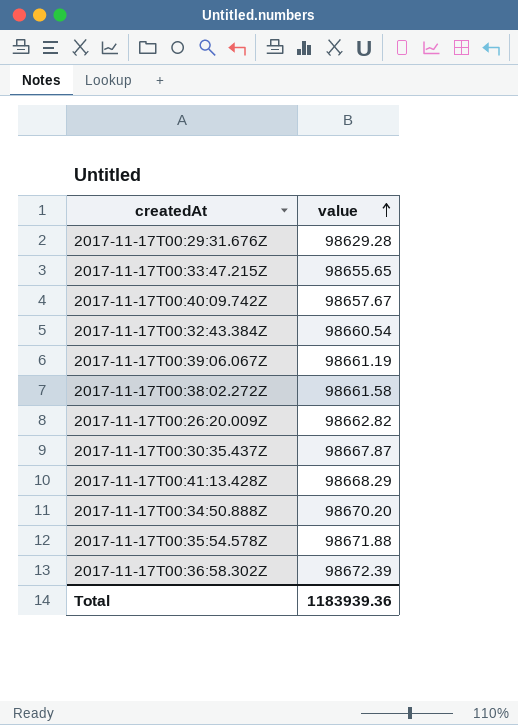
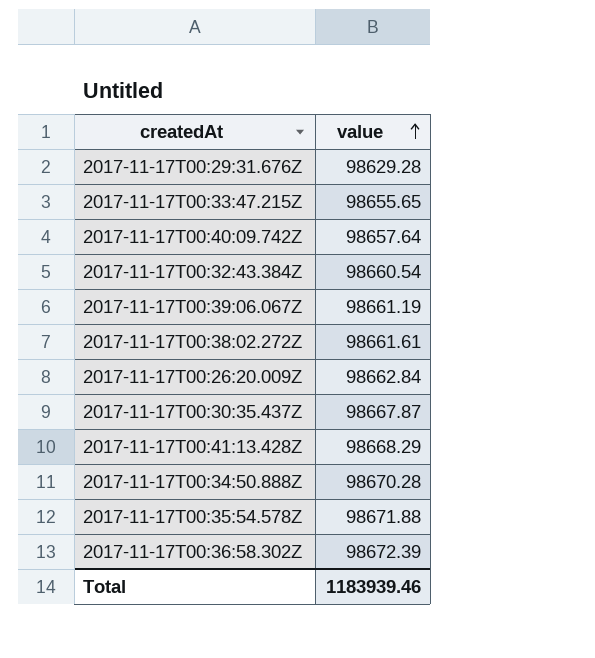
2017-11-17T00:40:09.742Z | value: 98657.67 -> 98657.64
2017-11-17T00:38:02.272Z | value: 98661.58 -> 98661.61
2017-11-17T00:26:20.009Z | value: 98662.82 -> 98662.84
2017-11-17T00:34:50.888Z | value: 98670.20 -> 98670.28
Total | value: 1183939.36 -> 1183939.46

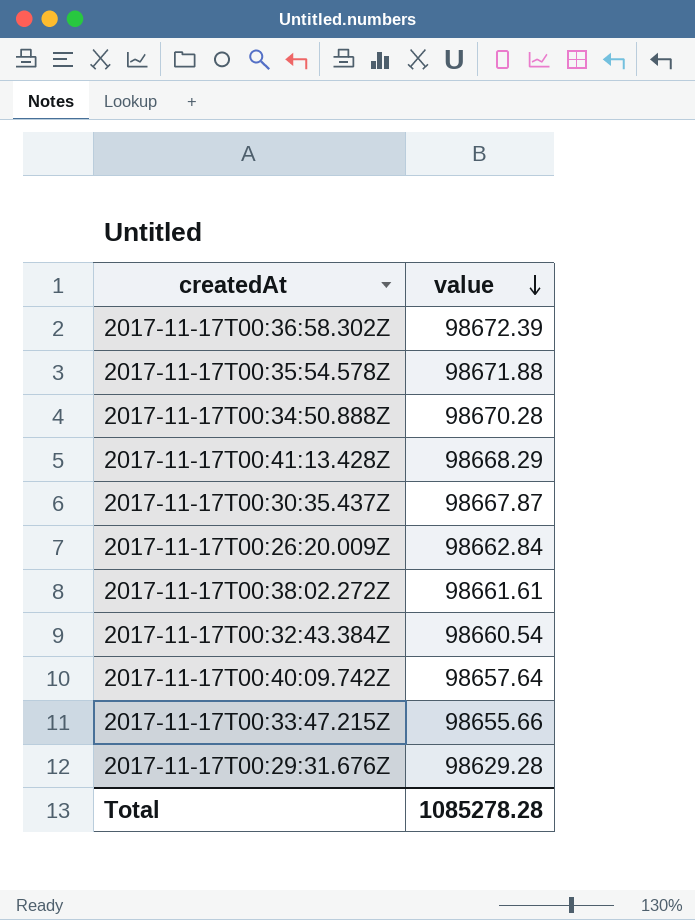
row order: value ascending -> value descending
row 2017-11-17T00:39:06.067Z: 98661.19 -> none
2017-11-17T00:33:47.215Z | value: 98655.65 -> 98655.66
Total | value: 1183939.46 -> 1085278.28

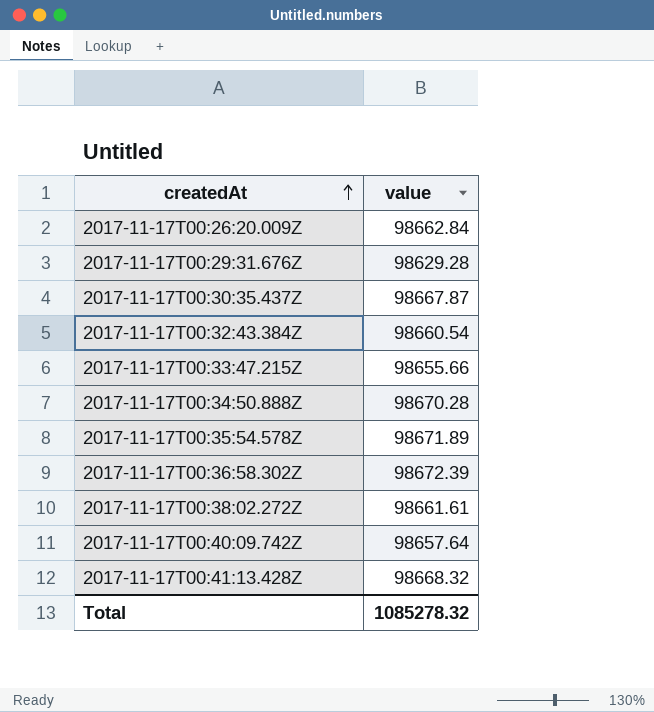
row order: value descending -> createdAt ascending
2017-11-17T00:35:54.578Z | value: 98671.88 -> 98671.89
2017-11-17T00:41:13.428Z | value: 98668.29 -> 98668.32
Total | value: 1085278.28 -> 1085278.32

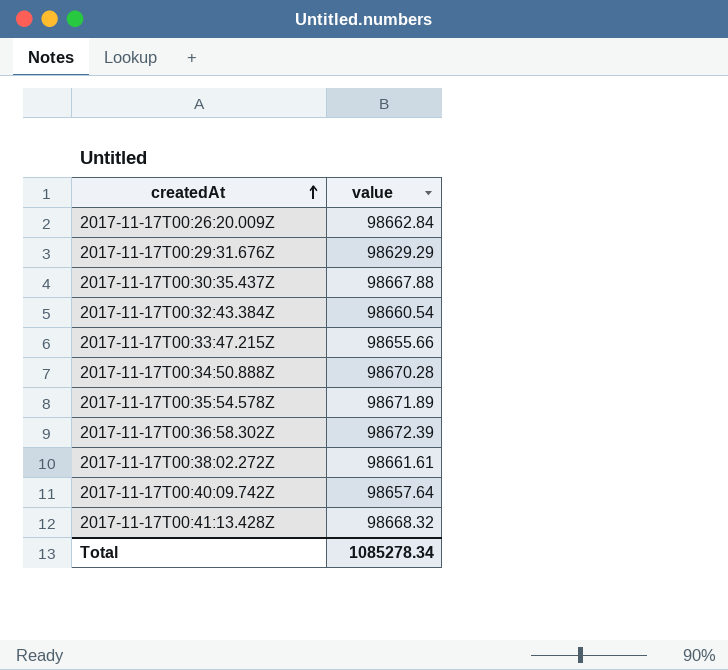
2017-11-17T00:29:31.676Z | value: 98629.28 -> 98629.29
2017-11-17T00:30:35.437Z | value: 98667.87 -> 98667.88
Total | value: 1085278.32 -> 1085278.34

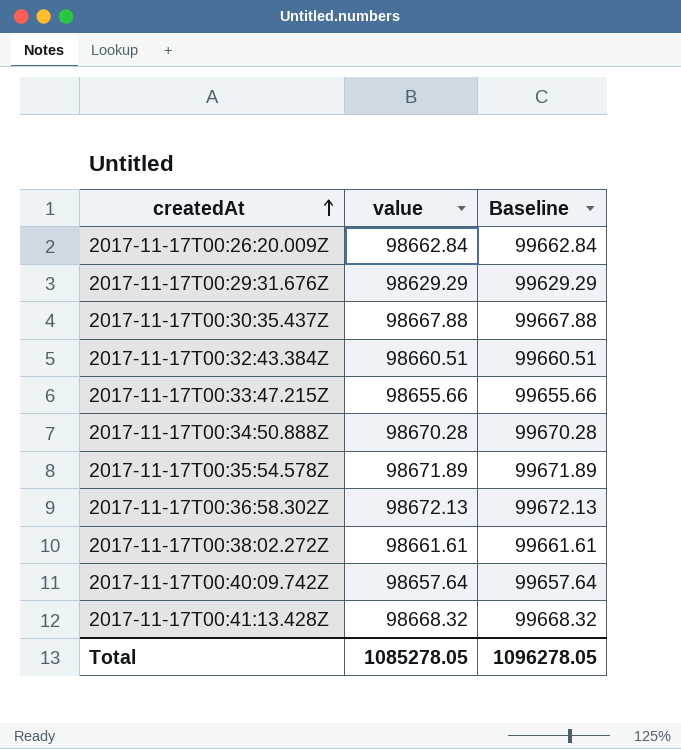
column Baseline | formula: none -> [value] + 1000
2017-11-17T00:32:43.384Z | value: 98660.54 -> 98660.51
2017-11-17T00:36:58.302Z | value: 98672.39 -> 98672.13
Total | value: 1085278.34 -> 1085278.05

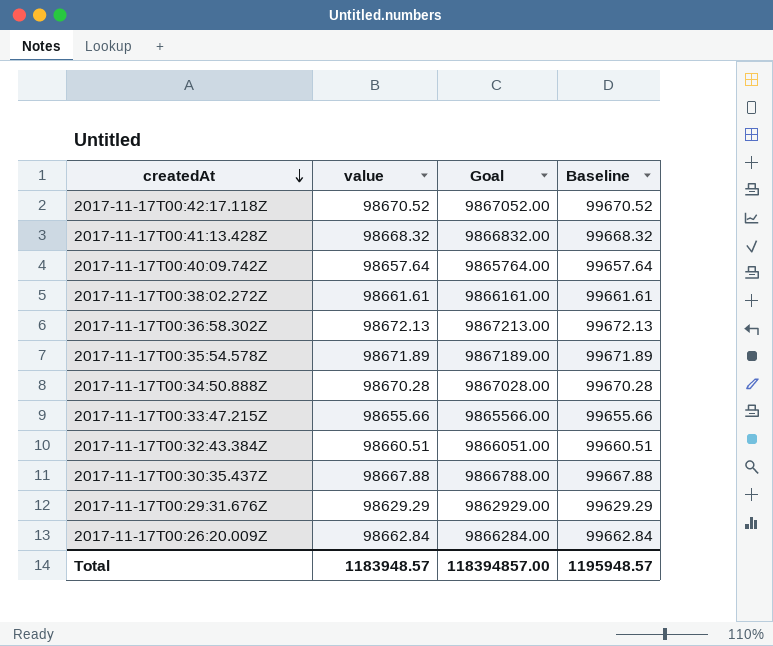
row order: createdAt ascending -> createdAt descending
column Goal | formula: none -> [value] * 100
row 2017-11-17T00:42:17.118Z: none -> 98670.52 | 9867052.00 | 99670.52
Total | value: 1085278.05 -> 1183948.57
Total | Baseline: 1096278.05 -> 1195948.57

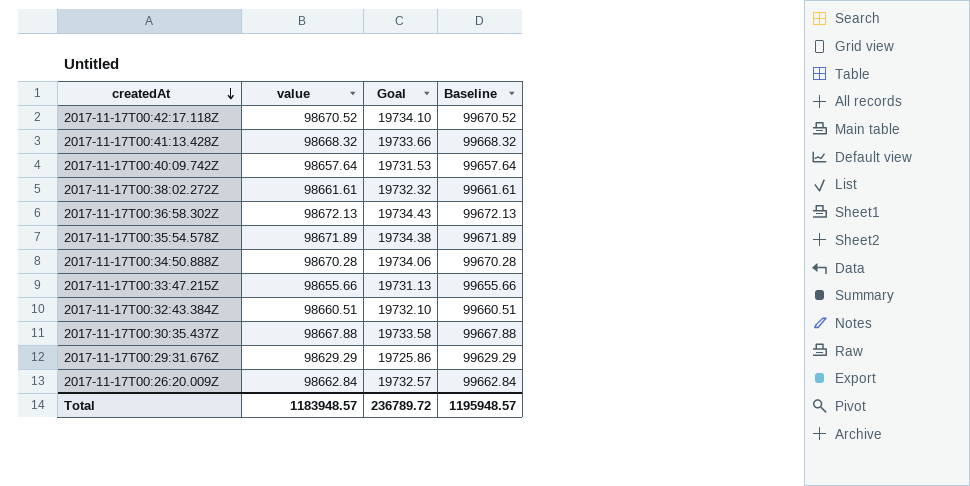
column Goal | formula: [value] * 100 -> [value] * 0.2
Total | Goal: 118394857.00 -> 236789.72

